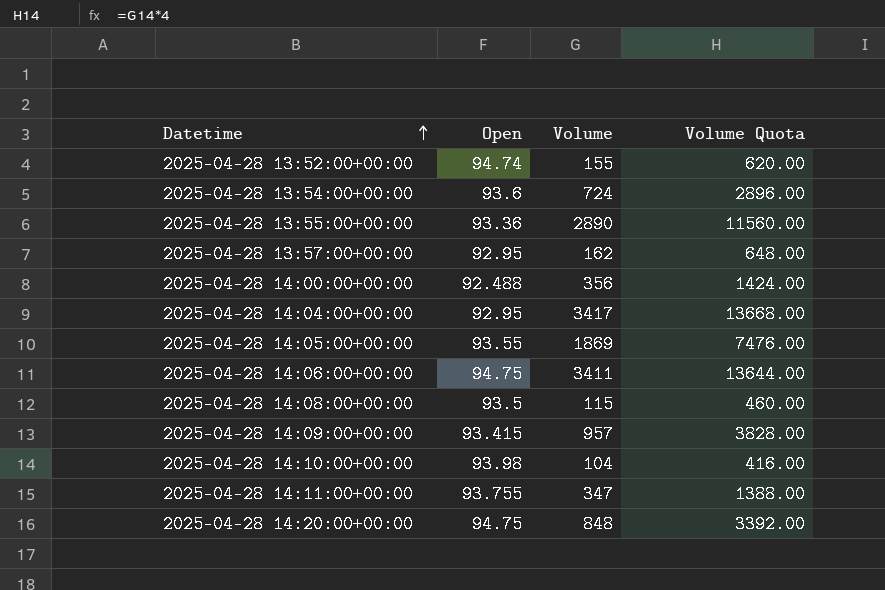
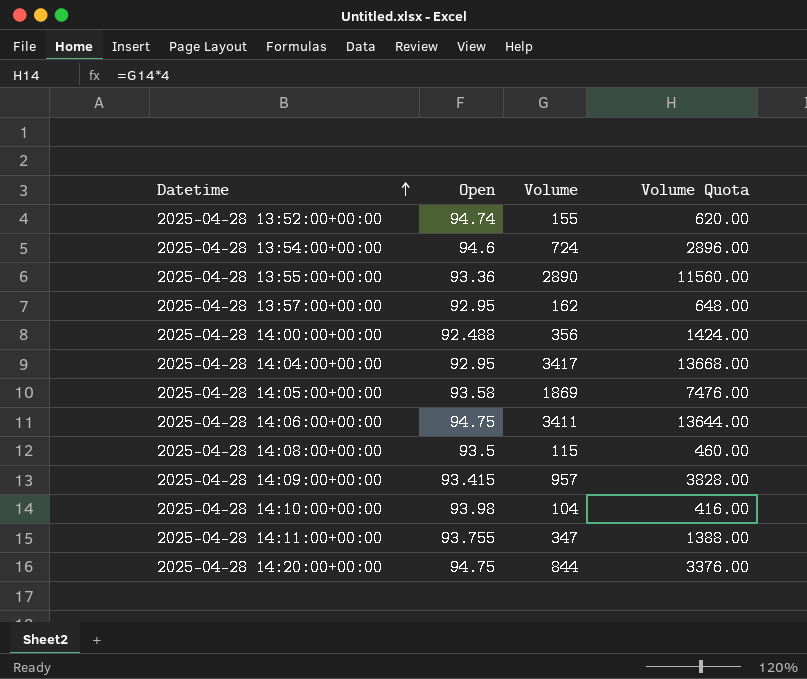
2025-04-28 13:54:00+00:00 | Open: 93.6 -> 94.6
2025-04-28 14:05:00+00:00 | Open: 93.55 -> 93.58
2025-04-28 14:20:00+00:00 | Volume: 848 -> 844
2025-04-28 14:20:00+00:00 | Volume Quota: 3392.00 -> 3376.00

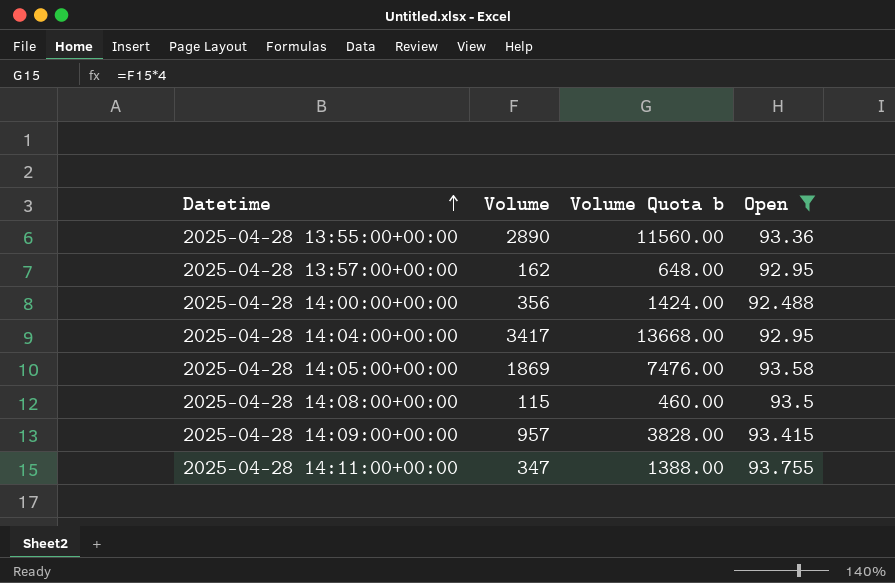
filter: none -> Open <= 93.755
column name: Volume Quota -> Volume Quota b
column Open | position: 2 -> 4

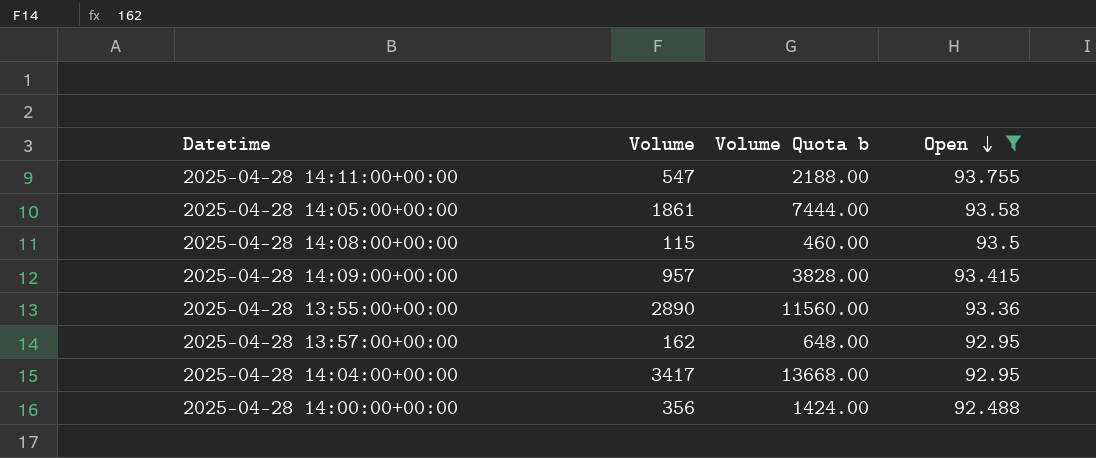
row order: Datetime ascending -> Open descending
2025-04-28 14:11:00+00:00 | Volume: 347 -> 547
2025-04-28 14:11:00+00:00 | Volume Quota b: 1388.00 -> 2188.00
2025-04-28 14:05:00+00:00 | Volume: 1869 -> 1861
2025-04-28 14:05:00+00:00 | Volume Quota b: 7476.00 -> 7444.00

